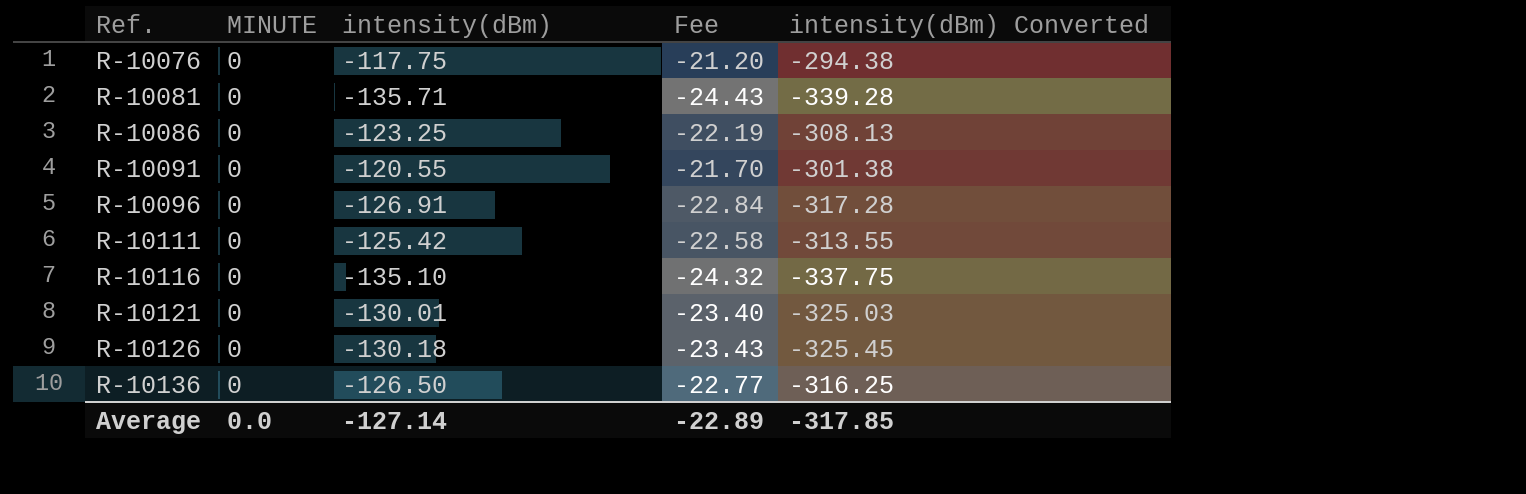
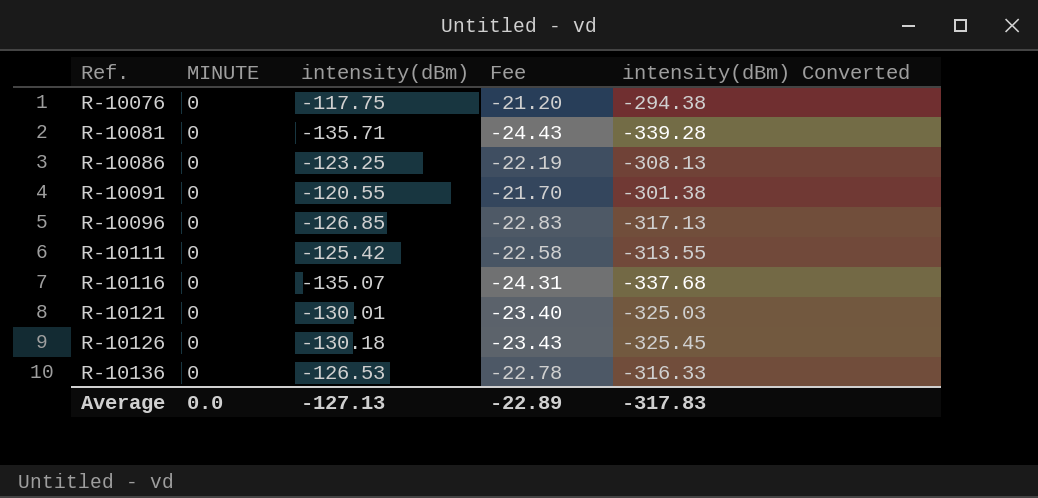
R-10096 | intensity(dBm): -126.91 -> -126.85
R-10096 | Fee: -22.84 -> -22.83
R-10096 | intensity(dBm) Converted: -317.28 -> -317.13
R-10116 | intensity(dBm): -135.10 -> -135.07
R-10116 | Fee: -24.32 -> -24.31
R-10116 | intensity(dBm) Converted: -337.75 -> -337.68
R-10136 | intensity(dBm): -126.50 -> -126.53
R-10136 | Fee: -22.77 -> -22.78
R-10136 | intensity(dBm) Converted: -316.25 -> -316.33
Average | intensity(dBm): -127.14 -> -127.13
Average | intensity(dBm) Converted: -317.85 -> -317.83

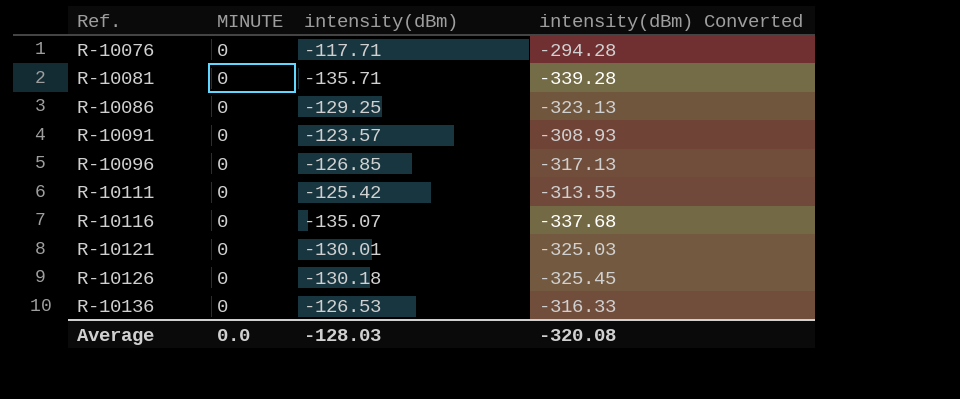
column Fee | formula: [intensity(dBm)] * 0.18 -> none
R-10076 | intensity(dBm): -117.75 -> -117.71
R-10076 | intensity(dBm) Converted: -294.38 -> -294.28
R-10086 | intensity(dBm): -123.25 -> -129.25
R-10086 | intensity(dBm) Converted: -308.13 -> -323.13
R-10091 | intensity(dBm): -120.55 -> -123.57
R-10091 | intensity(dBm) Converted: -301.38 -> -308.93
Average | intensity(dBm): -127.13 -> -128.03
Average | intensity(dBm) Converted: -317.83 -> -320.08

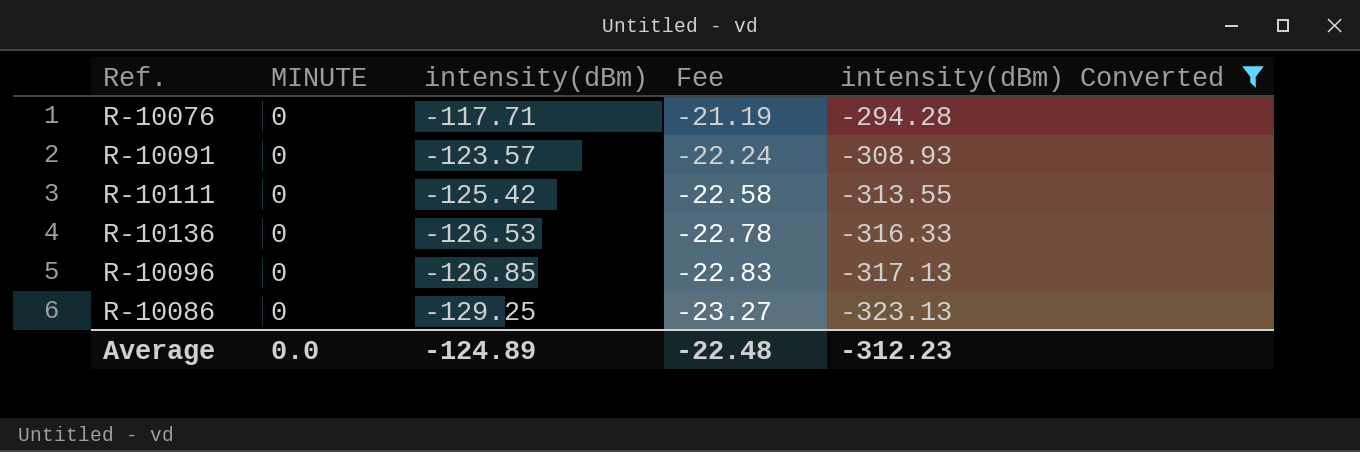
filter: none -> intensity(dBm) Converted >= -323.13
row order: Ref. ascending -> intensity(dBm) descending
column Fee | formula: none -> [intensity(dBm)] * 0.18
Average | intensity(dBm): -128.03 -> -124.89
Average | intensity(dBm) Converted: -320.08 -> -312.23

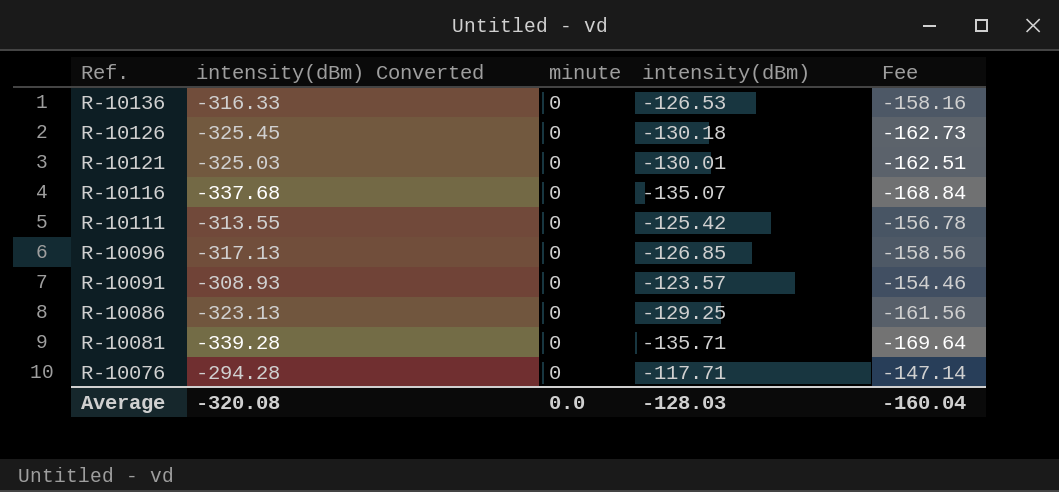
filter: intensity(dBm) Converted >= -323.13 -> none
row order: intensity(dBm) descending -> Ref. descending
column intensity(dBm) Converted | position: 5 -> 2
column name: MINUTE -> minute
column Fee | formula: [intensity(dBm)] * 0.18 -> [intensity(dBm)] * 1.25
Average | intensity(dBm) Converted: -312.23 -> -320.08
Average | intensity(dBm): -124.89 -> -128.03
Average | Fee: -22.48 -> -160.04

